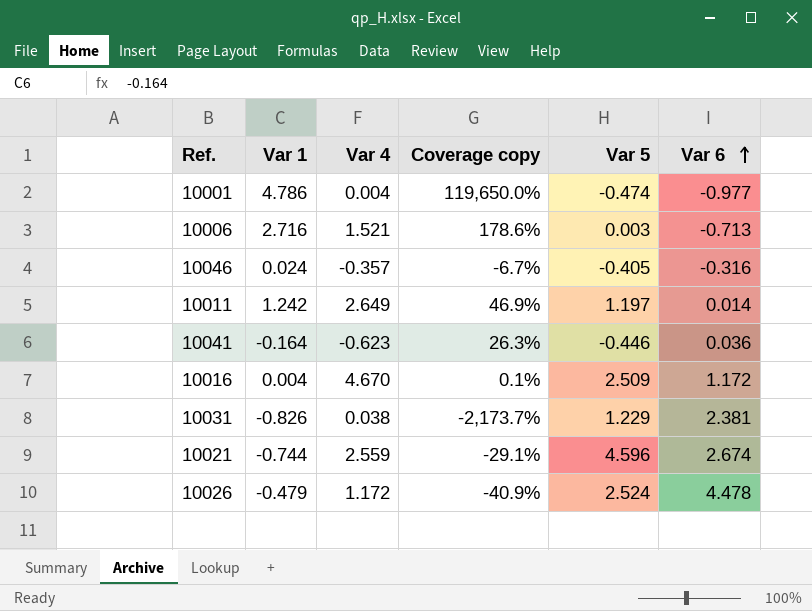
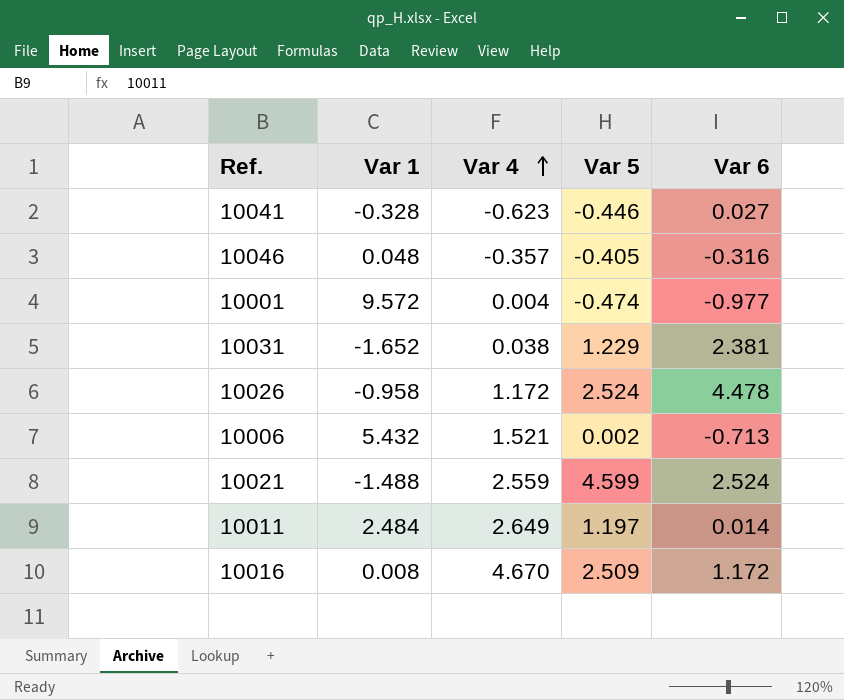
row order: Var 6 ascending -> Var 4 ascending
column Coverage copy | formula: [Var 1] / [Var 4] -> none
10041 | Var 1: -0.164 -> -0.328
10041 | Var 6: 0.036 -> 0.027
10046 | Var 1: 0.024 -> 0.048
10001 | Var 1: 4.786 -> 9.572
10031 | Var 1: -0.826 -> -1.652
10026 | Var 1: -0.479 -> -0.958
10006 | Var 1: 2.716 -> 5.432
10006 | Var 5: 0.003 -> 0.002
10021 | Var 1: -0.744 -> -1.488
10021 | Var 5: 4.596 -> 4.599
10021 | Var 6: 2.674 -> 2.524
10011 | Var 1: 1.242 -> 2.484
10016 | Var 1: 0.004 -> 0.008

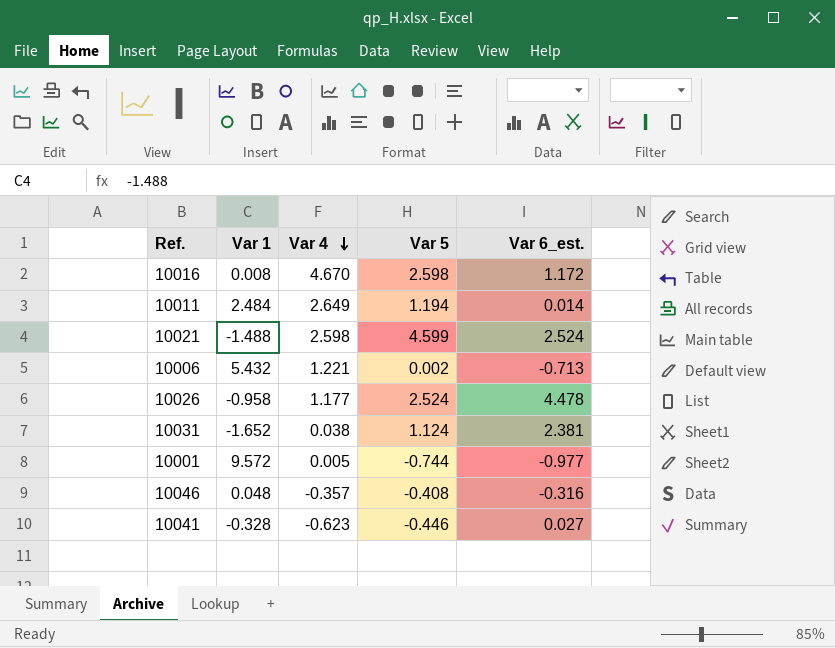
row order: Var 4 ascending -> Var 4 descending
column name: Var 6 -> Var 6_est.
10016 | Var 5: 2.509 -> 2.598
10011 | Var 5: 1.197 -> 1.194
10021 | Var 4: 2.559 -> 2.598
10006 | Var 4: 1.521 -> 1.221
10026 | Var 4: 1.172 -> 1.177
10031 | Var 5: 1.229 -> 1.124
10001 | Var 4: 0.004 -> 0.005
10001 | Var 5: -0.474 -> -0.744
10046 | Var 5: -0.405 -> -0.408

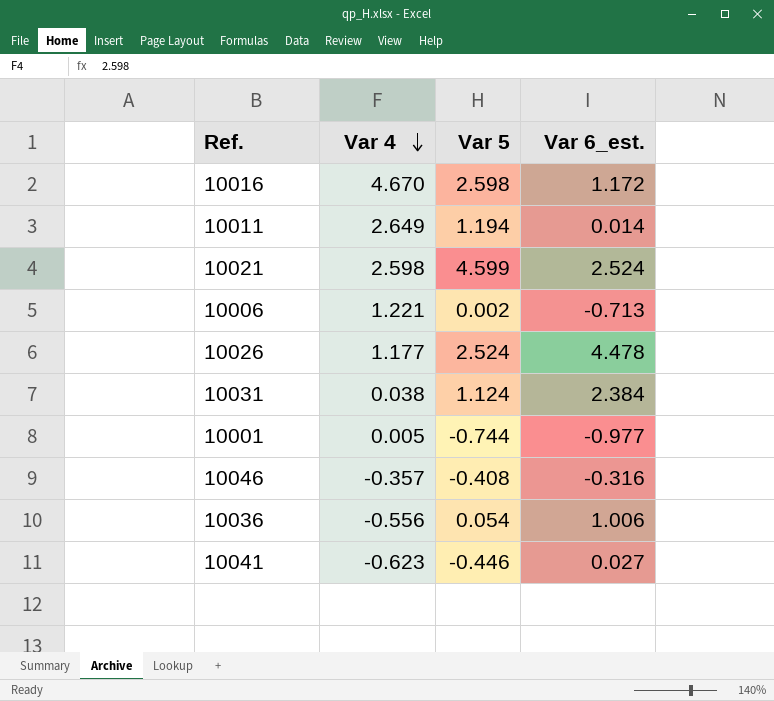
column Var 1 | position: 2 -> none
10031 | Var 6_est.: 2.381 -> 2.384
row 10036: none -> -0.556 | 0.054 | 1.006

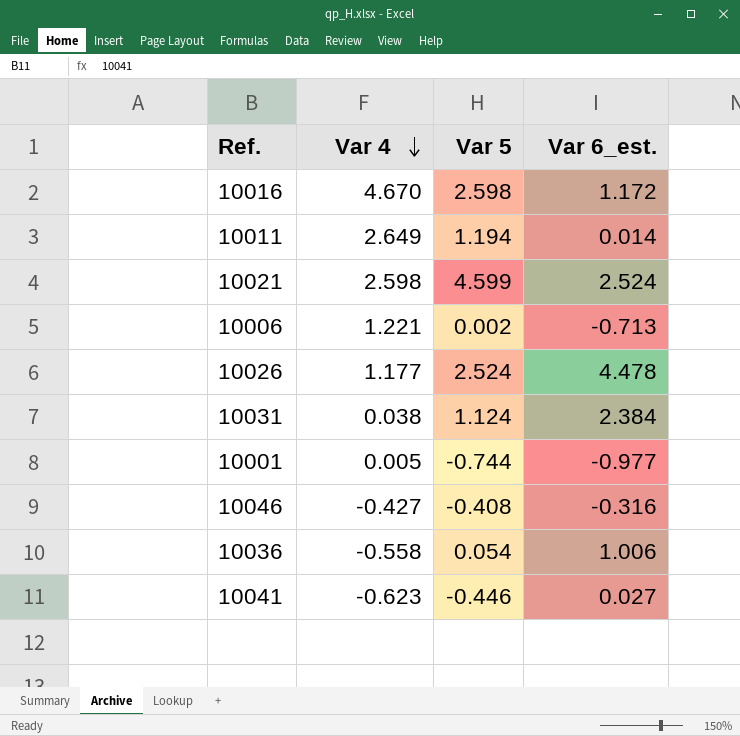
10046 | Var 4: -0.357 -> -0.427
10036 | Var 4: -0.556 -> -0.558

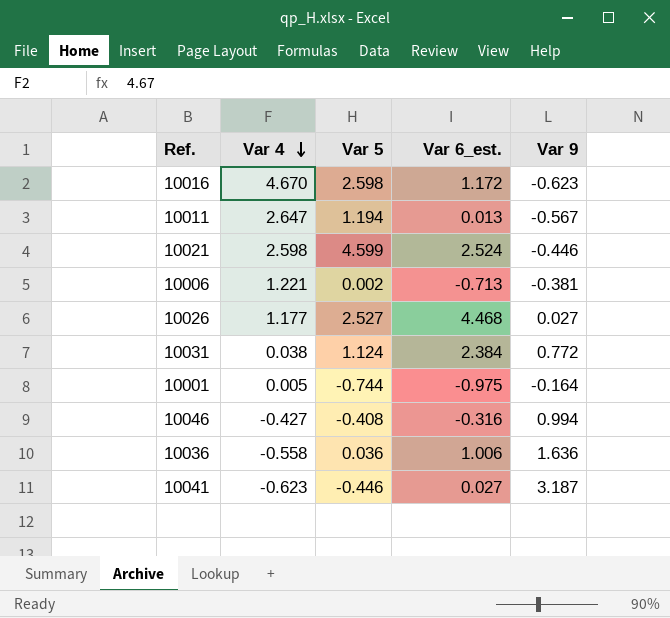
column Var 9 | position: none -> 5
10011 | Var 4: 2.649 -> 2.647
10011 | Var 6_est.: 0.014 -> 0.013
10026 | Var 5: 2.524 -> 2.527
10026 | Var 6_est.: 4.478 -> 4.468
10001 | Var 6_est.: -0.977 -> -0.975
10036 | Var 5: 0.054 -> 0.036

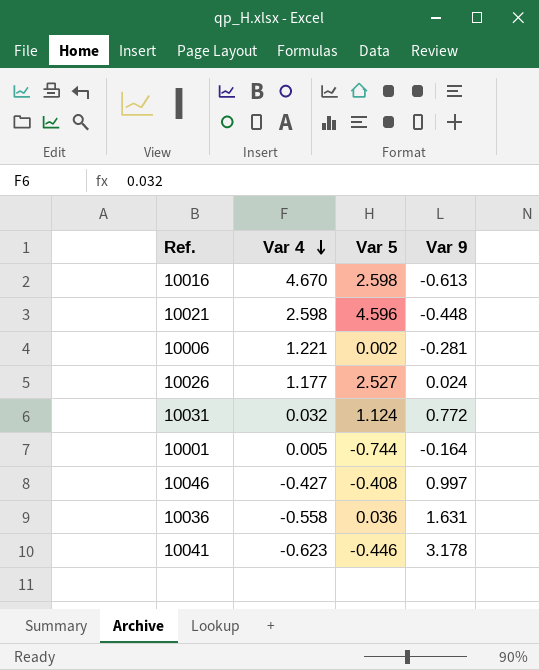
column Var 6_est. | position: 4 -> none
row 10011: 2.647 | 1.194 | 0.013 | -0.567 -> none
10016 | Var 9: -0.623 -> -0.613
10021 | Var 5: 4.599 -> 4.596
10021 | Var 9: -0.446 -> -0.448
10006 | Var 9: -0.381 -> -0.281
10026 | Var 9: 0.027 -> 0.024
10031 | Var 4: 0.038 -> 0.032
10046 | Var 9: 0.994 -> 0.997
10036 | Var 9: 1.636 -> 1.631
10041 | Var 9: 3.187 -> 3.178

